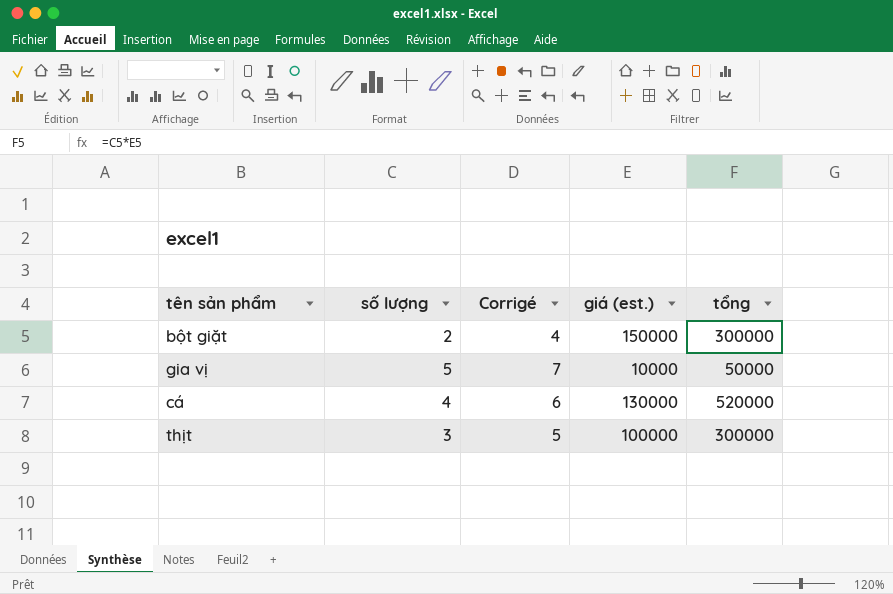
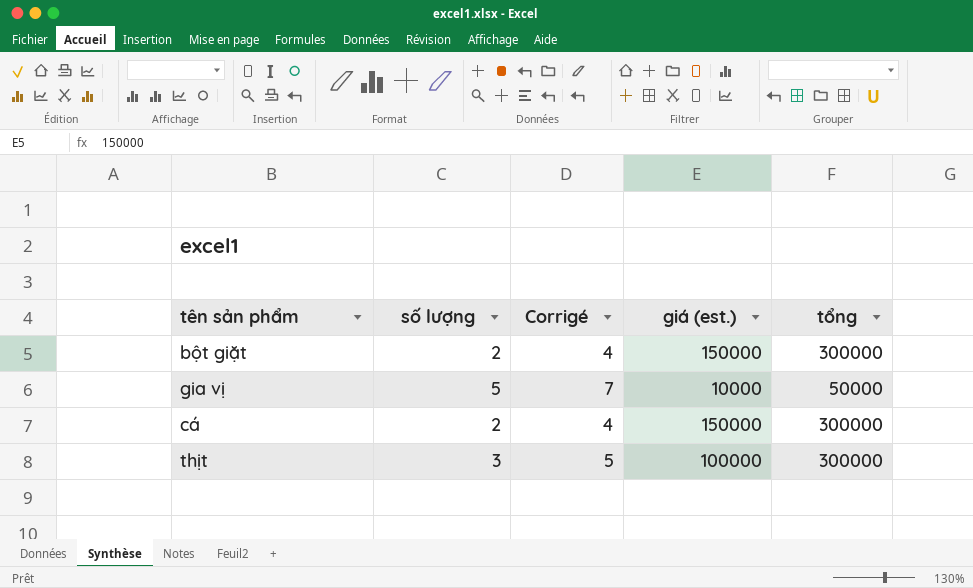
cá | số lượng: 4 -> 2
cá | Corrigé: 6 -> 4
cá | giá (est.): 130000 -> 150000
cá | tổng: 520000 -> 300000

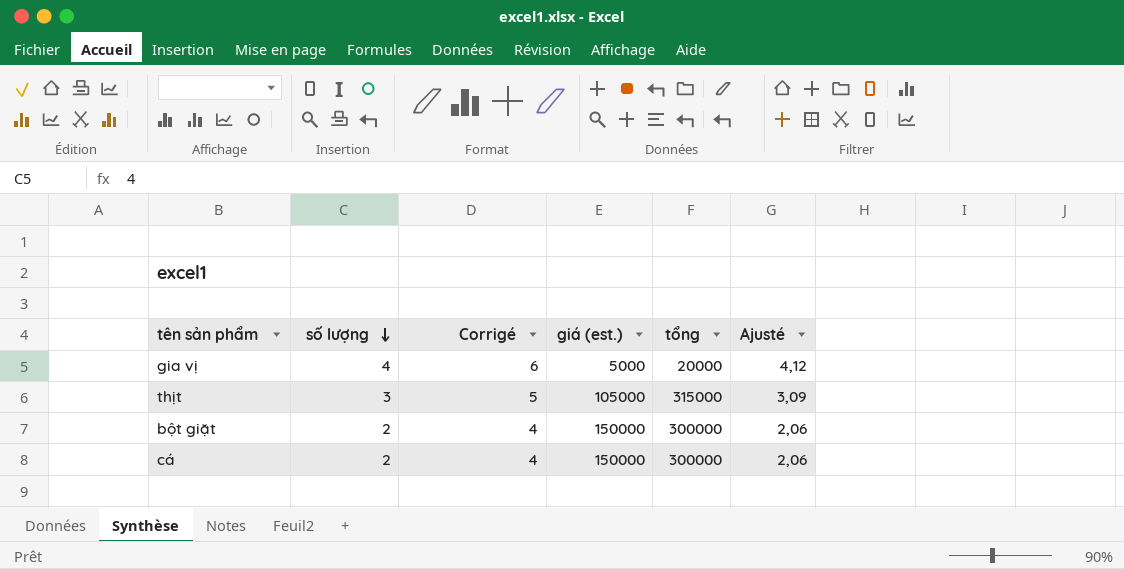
row order: none -> số lượng descending
column Ajusté | formula: none -> [số lượng] * 1,03
gia vị | số lượng: 5 -> 4
gia vị | Corrigé: 7 -> 6
gia vị | giá (est.): 10000 -> 5000
gia vị | tổng: 50000 -> 20000
thịt | giá (est.): 100000 -> 105000
thịt | tổng: 300000 -> 315000

